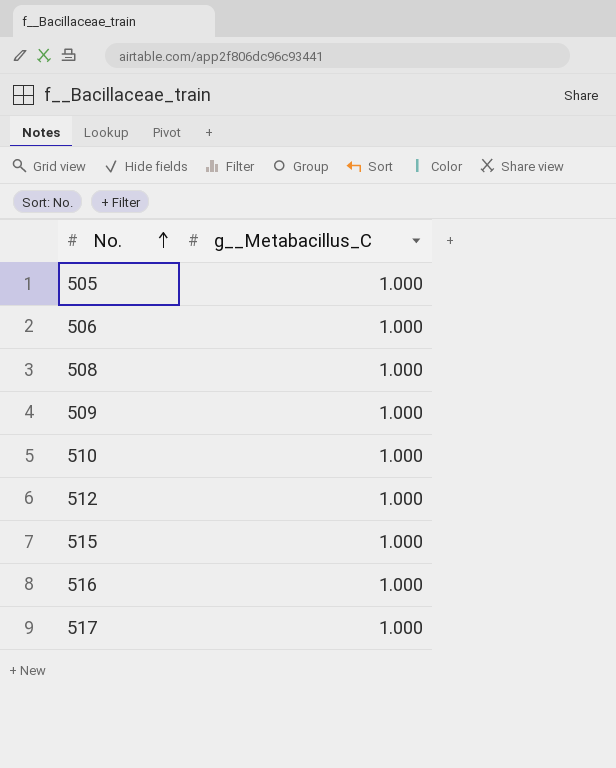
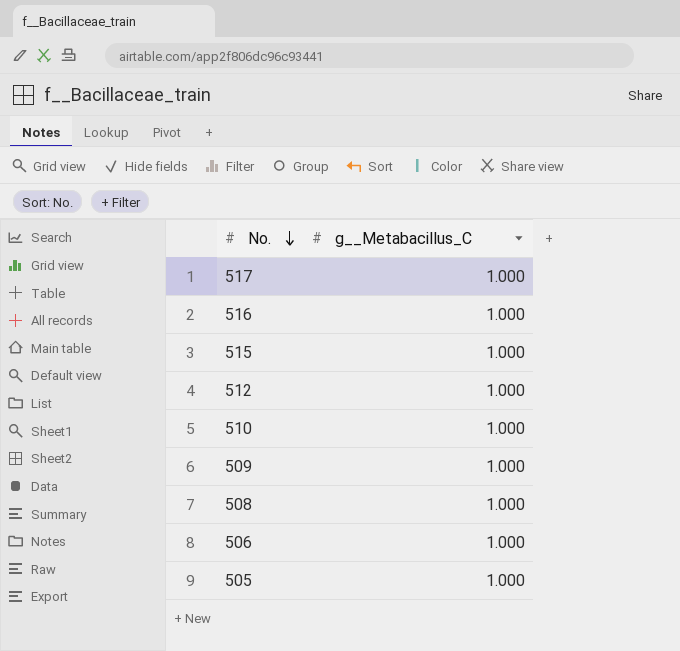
row order: No. ascending -> No. descending

